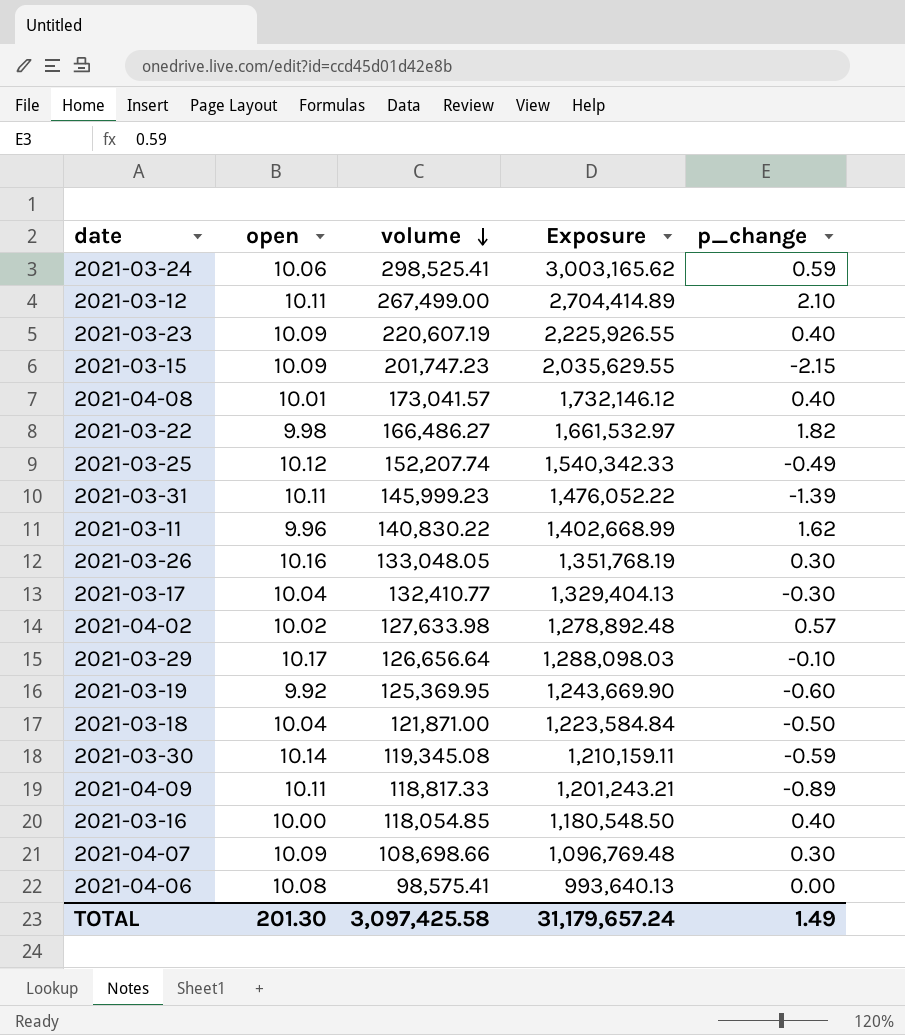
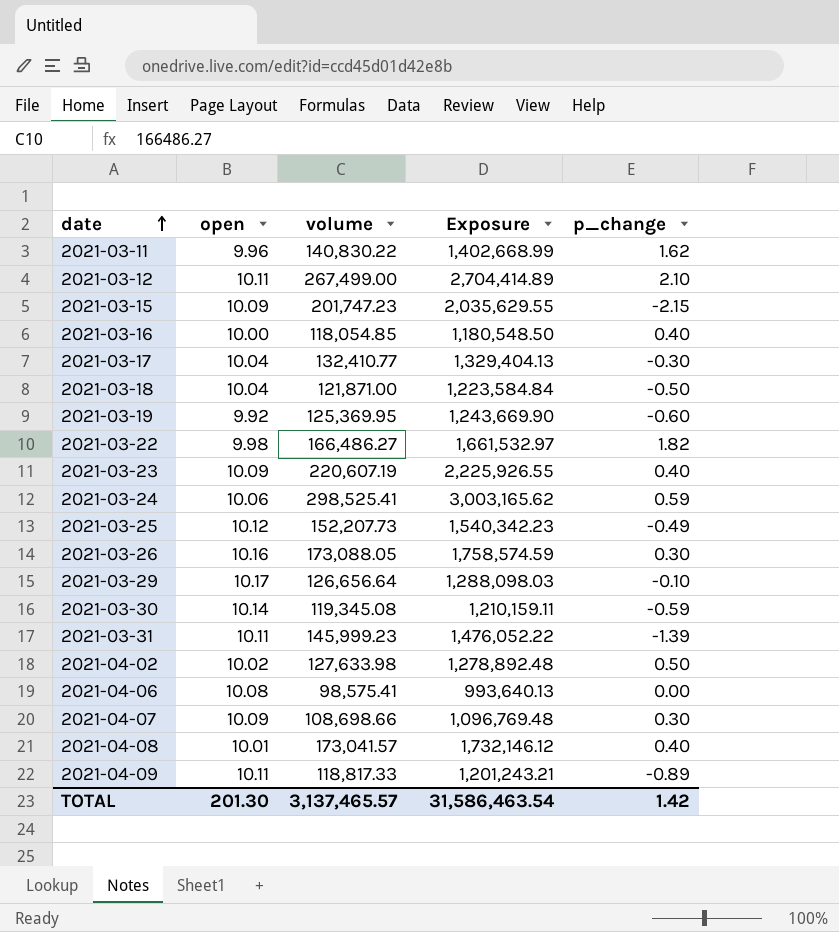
row order: volume descending -> date ascending
2021-03-25 | volume: 152,207.74 -> 152,207.73
2021-03-25 | Exposure: 1,540,342.33 -> 1,540,342.23
2021-03-26 | volume: 133,048.05 -> 173,088.05
2021-03-26 | Exposure: 1,351,768.19 -> 1,758,574.59
2021-04-02 | p_change: 0.57 -> 0.50
TOTAL | volume: 3,097,425.58 -> 3,137,465.57
TOTAL | Exposure: 31,179,657.24 -> 31,586,463.54
TOTAL | p_change: 1.49 -> 1.42

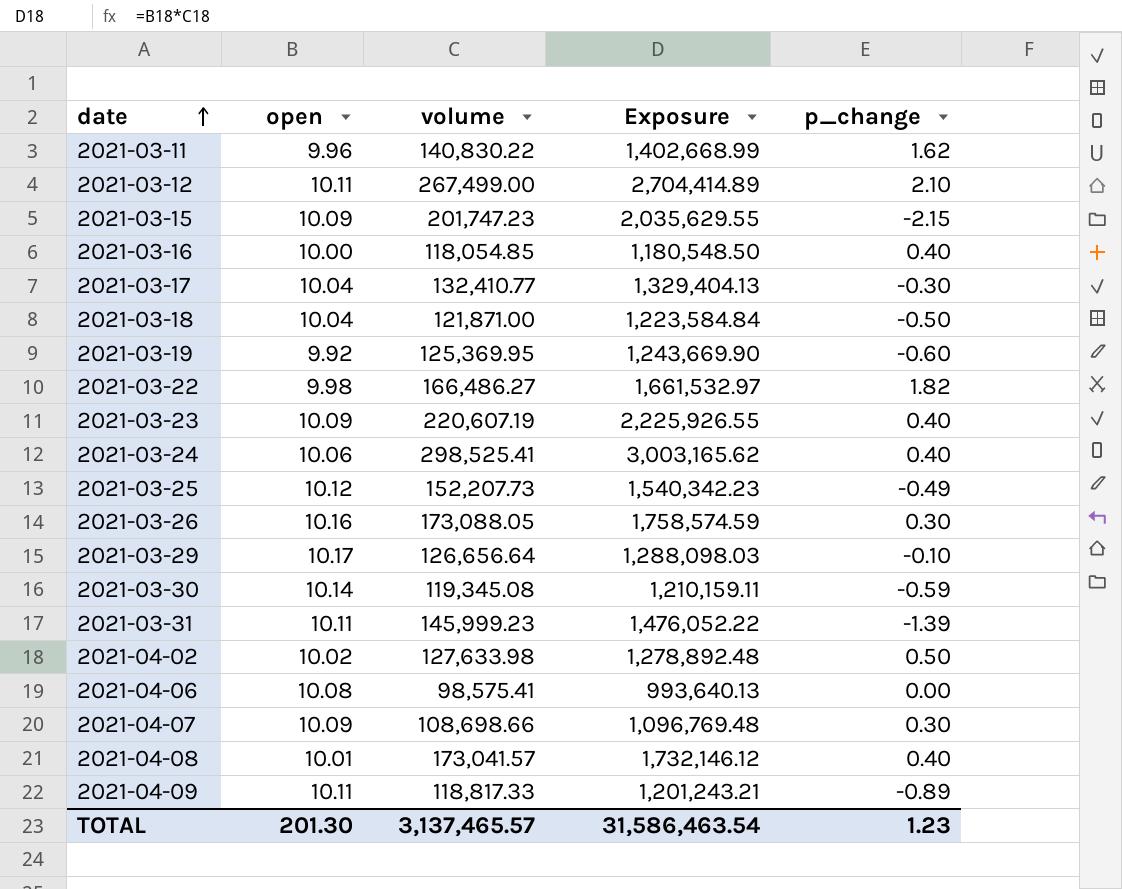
2021-03-24 | p_change: 0.59 -> 0.40
TOTAL | p_change: 1.42 -> 1.23

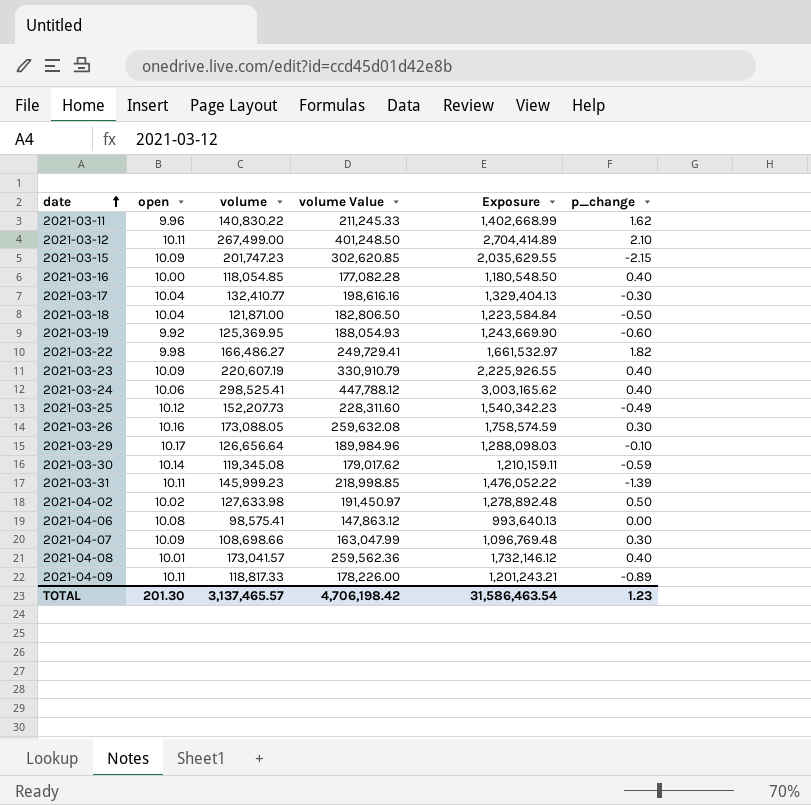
column volume Value | formula: none -> [volume] * 1.5

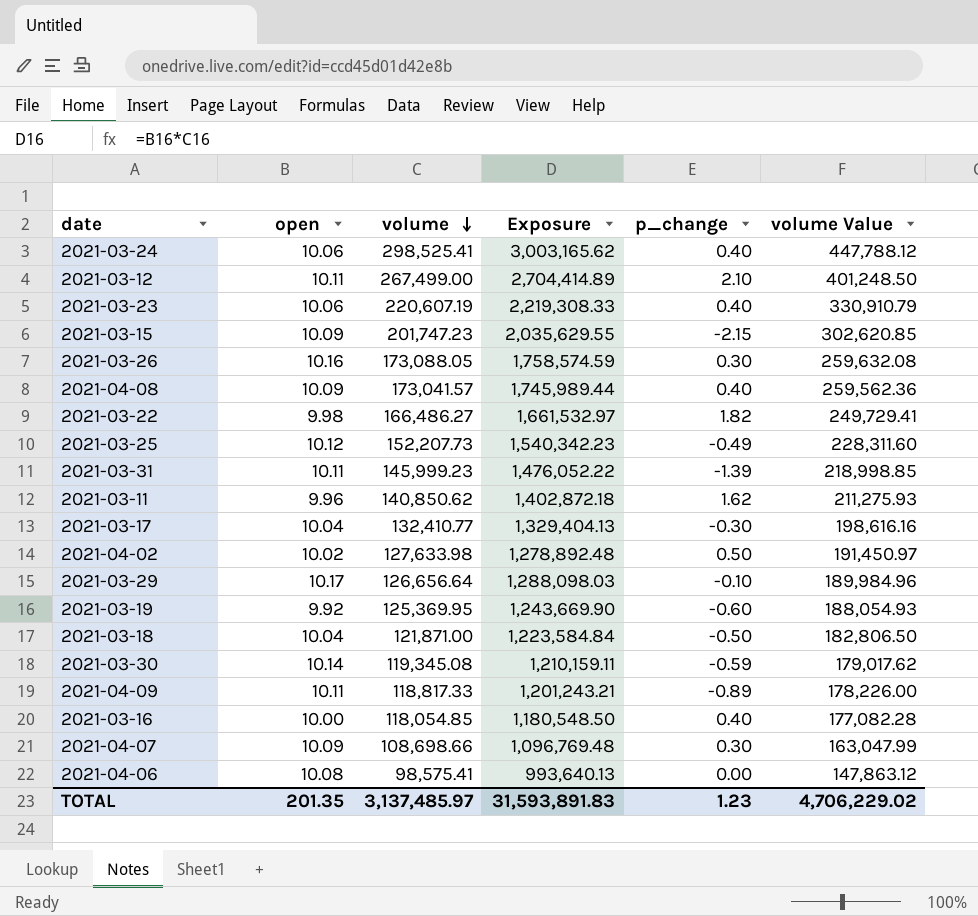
row order: date ascending -> volume descending
column volume Value | position: 4 -> 6
2021-03-23 | open: 10.09 -> 10.06
2021-03-23 | Exposure: 2,225,926.55 -> 2,219,308.33
2021-04-08 | open: 10.01 -> 10.09
2021-04-08 | Exposure: 1,732,146.12 -> 1,745,989.44
2021-03-11 | volume: 140,830.22 -> 140,850.62
2021-03-11 | Exposure: 1,402,668.99 -> 1,402,872.18
2021-03-11 | volume Value: 211,245.33 -> 211,275.93
TOTAL | open: 201.30 -> 201.35
TOTAL | volume: 3,137,465.57 -> 3,137,485.97
TOTAL | Exposure: 31,586,463.54 -> 31,593,891.83
TOTAL | volume Value: 4,706,198.42 -> 4,706,229.02

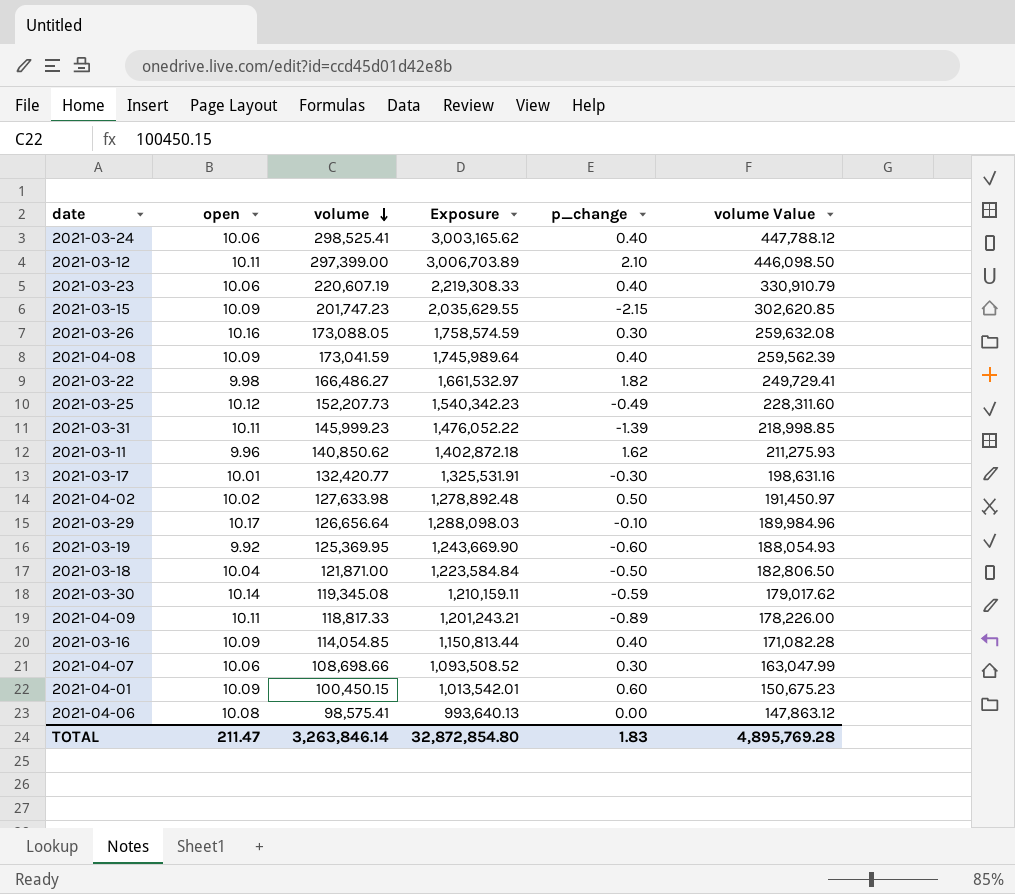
2021-03-12 | volume: 267,499.00 -> 297,399.00
2021-03-12 | Exposure: 2,704,414.89 -> 3,006,703.89
2021-03-12 | volume Value: 401,248.50 -> 446,098.50
2021-04-08 | volume: 173,041.57 -> 173,041.59
2021-04-08 | Exposure: 1,745,989.44 -> 1,745,989.64
2021-04-08 | volume Value: 259,562.36 -> 259,562.39
2021-03-17 | open: 10.04 -> 10.01
2021-03-17 | volume: 132,410.77 -> 132,420.77
2021-03-17 | Exposure: 1,329,404.13 -> 1,325,531.91
2021-03-17 | volume Value: 198,616.16 -> 198,631.16
2021-03-16 | open: 10.00 -> 10.09
2021-03-16 | volume: 118,054.85 -> 114,054.85
2021-03-16 | Exposure: 1,180,548.50 -> 1,150,813.44
2021-03-16 | volume Value: 177,082.28 -> 171,082.28
2021-04-07 | open: 10.09 -> 10.06
2021-04-07 | Exposure: 1,096,769.48 -> 1,093,508.52
row 2021-04-01: none -> 10.09 | 100,450.15 | 1,013,542.01 | 0.60 | 150,675.23
TOTAL | open: 201.35 -> 211.47
TOTAL | volume: 3,137,485.97 -> 3,263,846.14
TOTAL | Exposure: 31,593,891.83 -> 32,872,854.80
TOTAL | p_change: 1.23 -> 1.83
TOTAL | volume Value: 4,706,229.02 -> 4,895,769.28

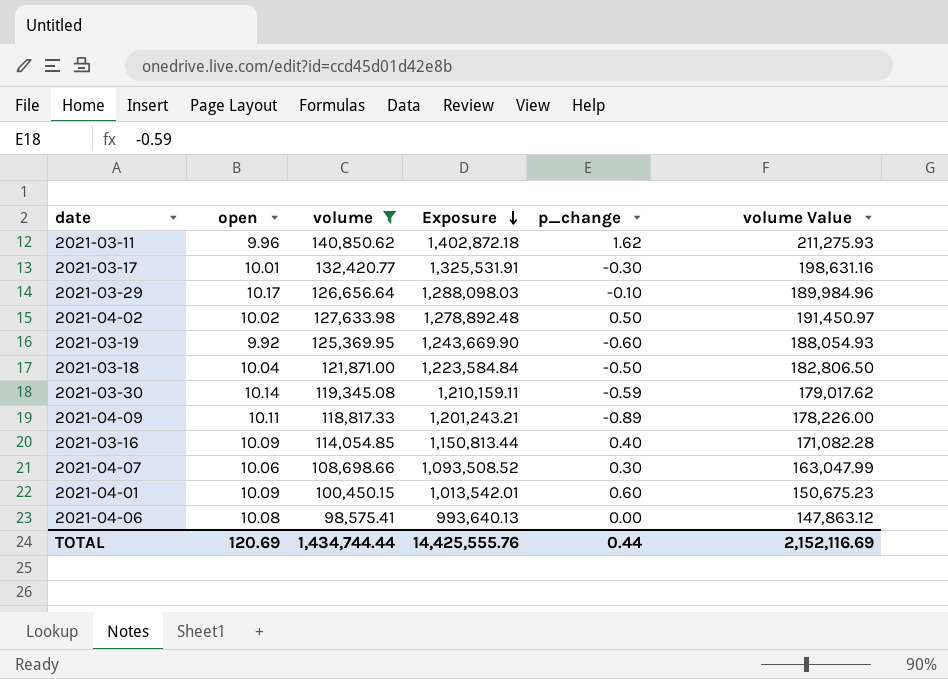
filter: none -> volume <= 140,850.62
row order: volume descending -> Exposure descending
TOTAL | open: 211.47 -> 120.69
TOTAL | volume: 3,263,846.14 -> 1,434,744.44
TOTAL | Exposure: 32,872,854.80 -> 14,425,555.76
TOTAL | p_change: 1.83 -> 0.44
TOTAL | volume Value: 4,895,769.28 -> 2,152,116.69

